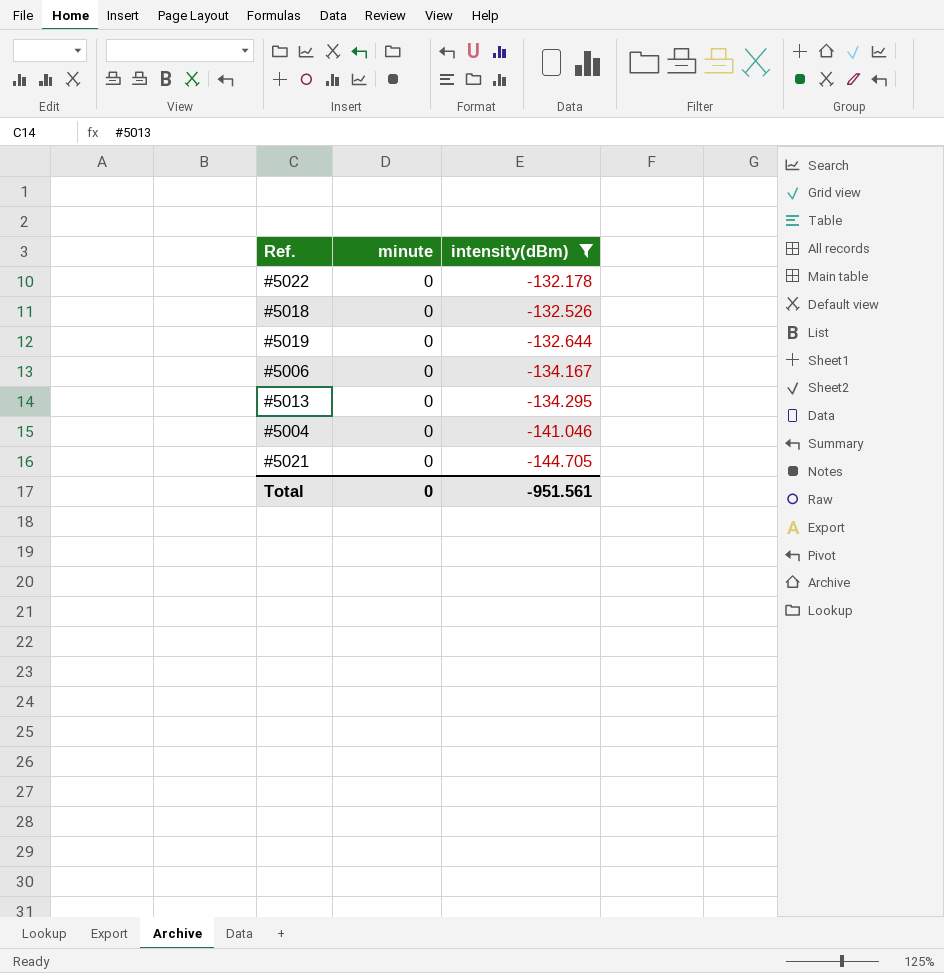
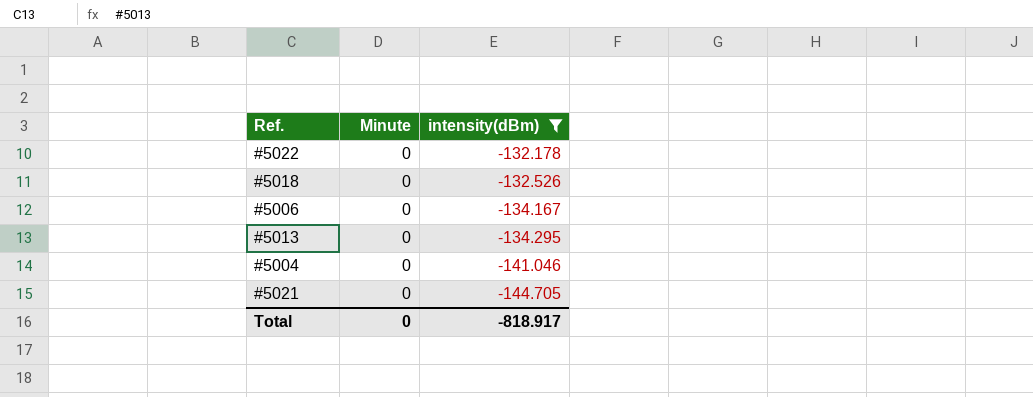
column name: minute -> Minute
row #5019: 0 | -132.644 -> none
Total | intensity(dBm): -951.561 -> -818.917

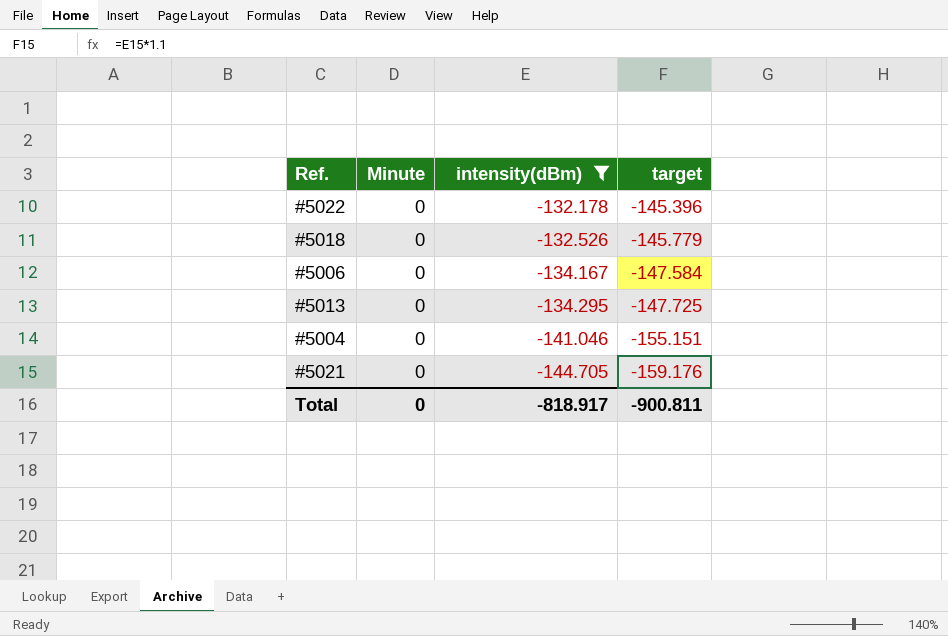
column target | formula: none -> [intensity(dBm)] * 1.1

